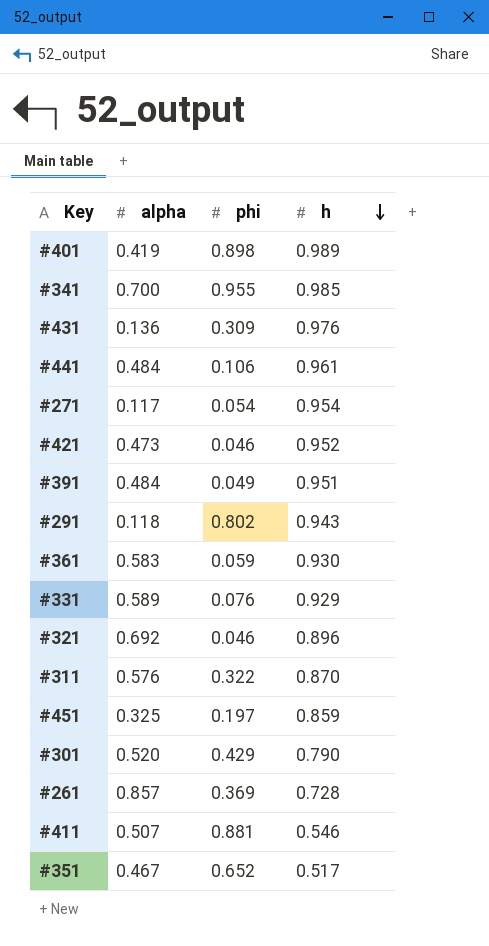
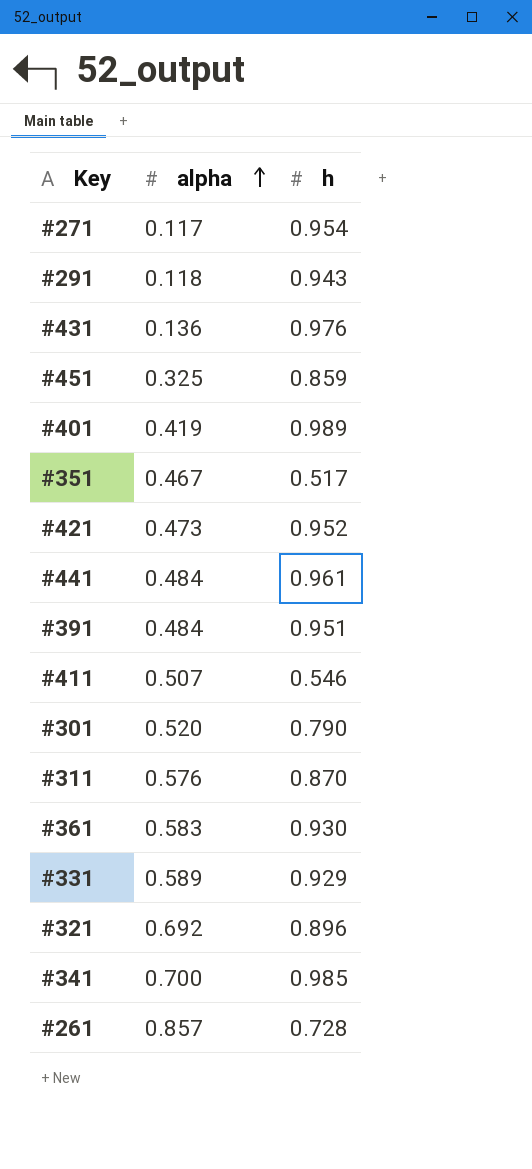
row order: h descending -> alpha ascending
column phi | position: 3 -> none

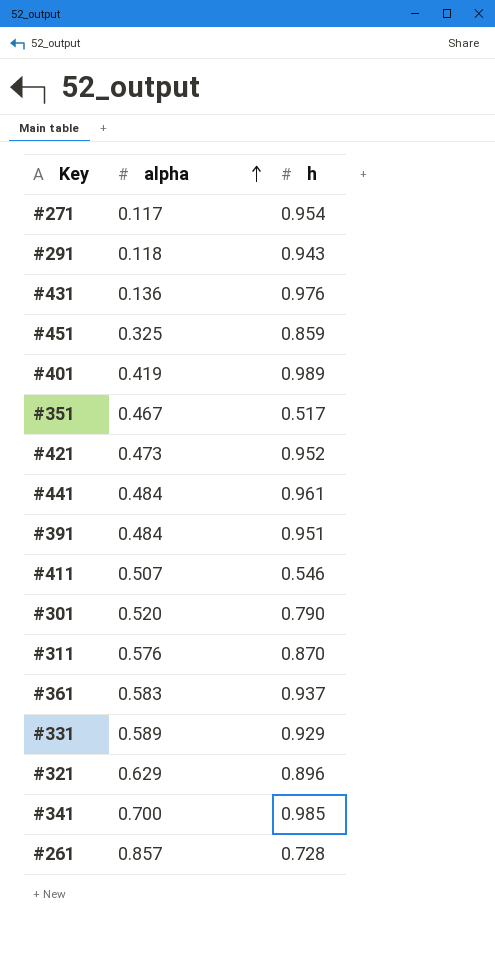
#361 | h: 0.930 -> 0.937
#321 | alpha: 0.692 -> 0.629

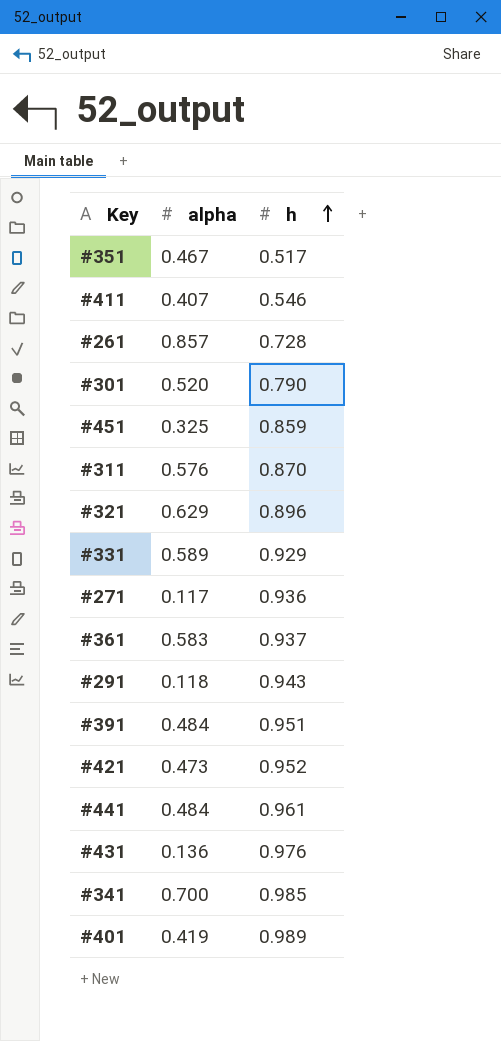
row order: alpha ascending -> h ascending
#411 | alpha: 0.507 -> 0.407
#271 | h: 0.954 -> 0.936

